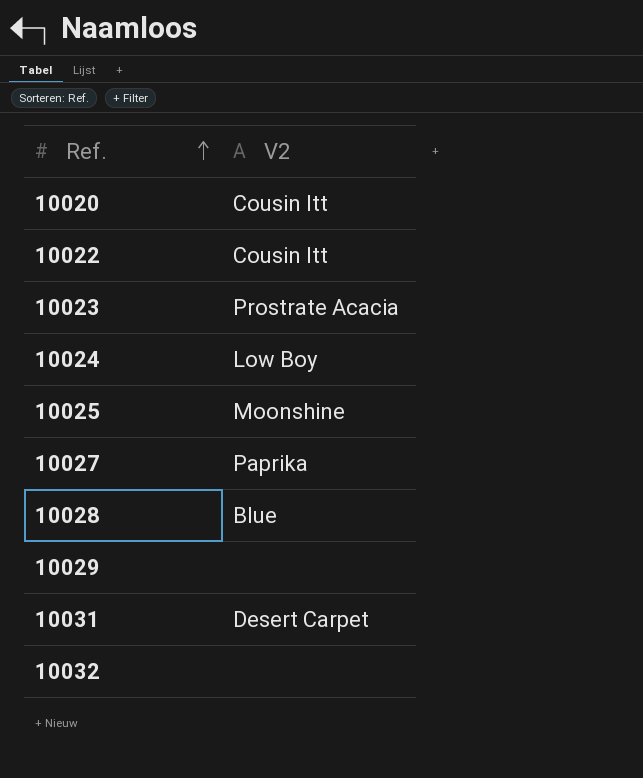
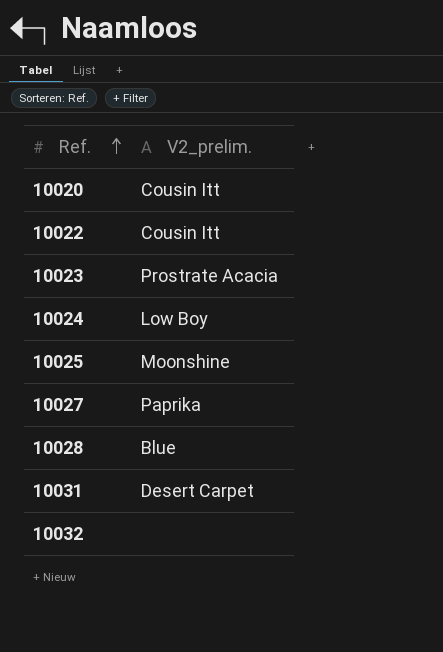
column name: V2 -> V2_prelim.
row 10029: none -> none

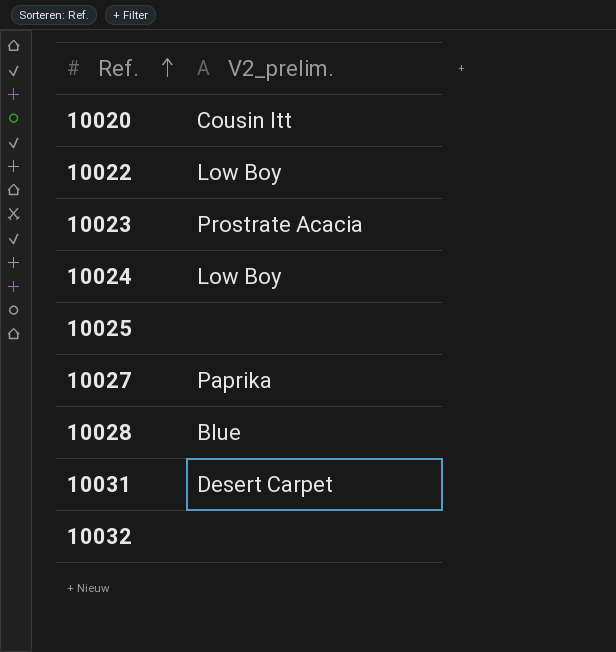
10022 | V2_prelim.: Cousin Itt -> Low Boy
10025 | V2_prelim.: Moonshine -> none

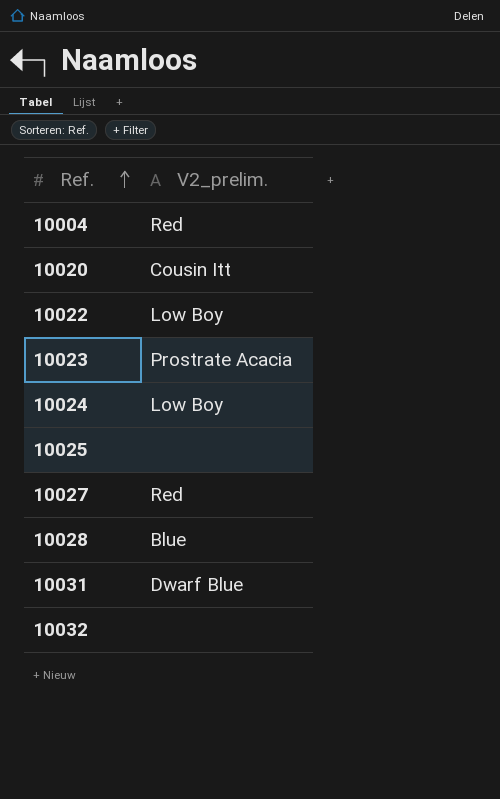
row 10004: none -> Red
10027 | V2_prelim.: Paprika -> Red
10031 | V2_prelim.: Desert Carpet -> Dwarf Blue

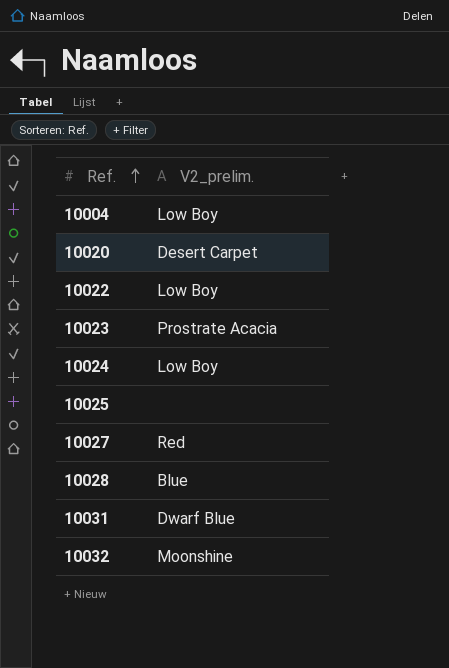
10004 | V2_prelim.: Red -> Low Boy
10020 | V2_prelim.: Cousin Itt -> Desert Carpet
10032 | V2_prelim.: none -> Moonshine

